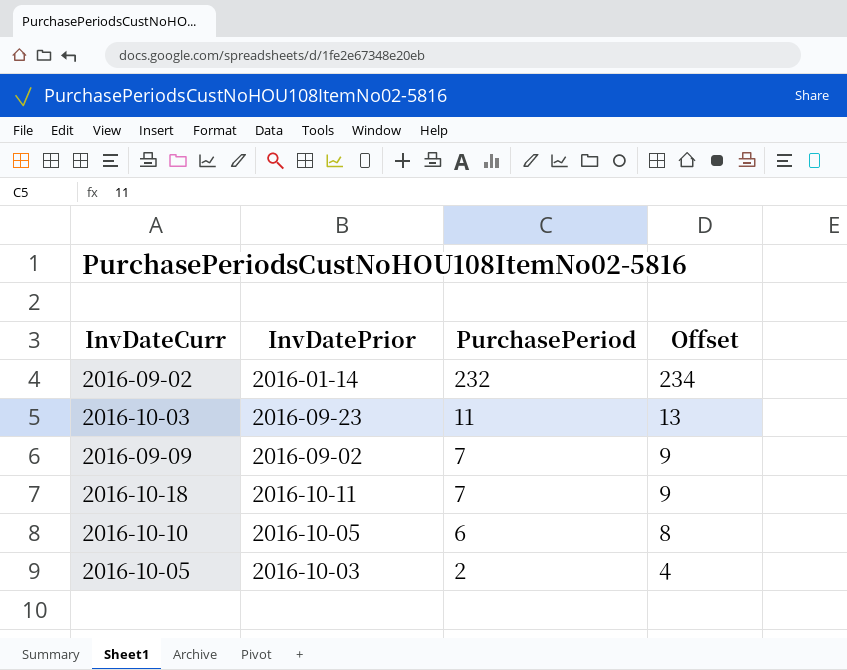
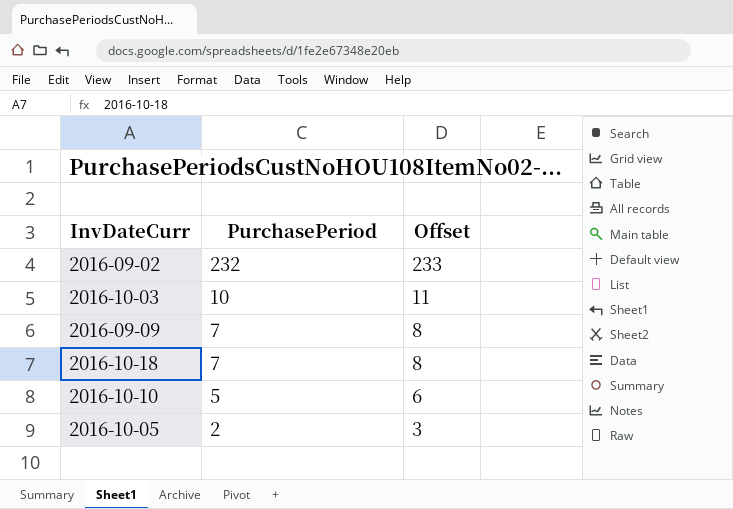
column InvDatePrior | position: 2 -> none
column Offset | formula: [PurchasePeriod] + 2 -> [PurchasePeriod] + 1
2016-10-03 | PurchasePeriod: 11 -> 10
2016-10-10 | PurchasePeriod: 6 -> 5

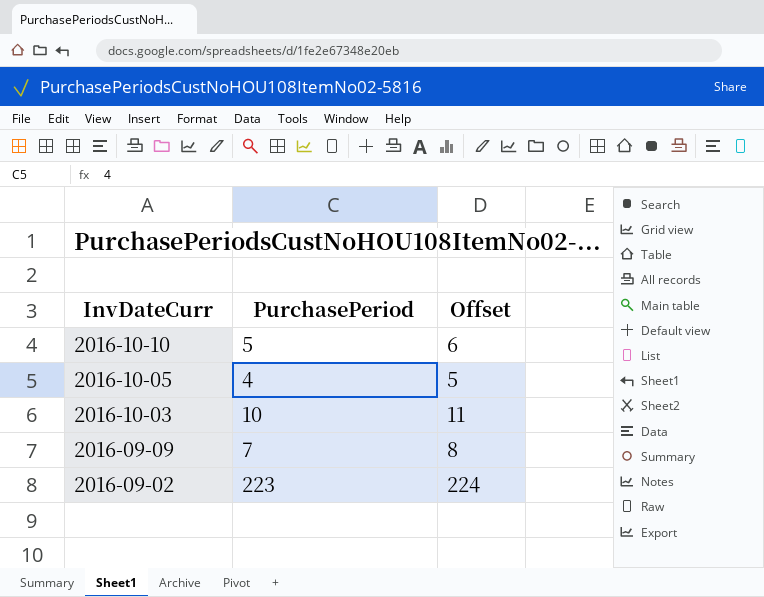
row order: PurchasePeriod descending -> InvDateCurr descending
row 2016-10-18: 7 | 8 -> none
2016-10-05 | PurchasePeriod: 2 -> 4
2016-10-05 | Offset: 3 -> 5
2016-09-02 | PurchasePeriod: 232 -> 223
2016-09-02 | Offset: 233 -> 224

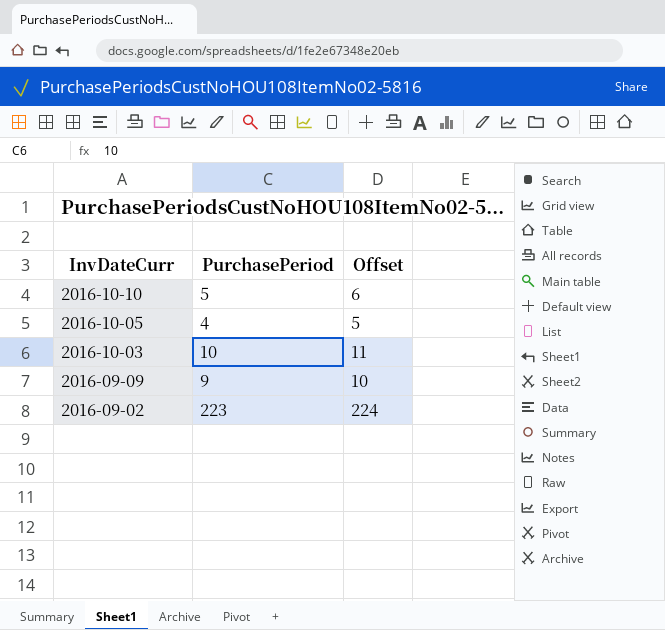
2016-09-09 | PurchasePeriod: 7 -> 9
2016-09-09 | Offset: 8 -> 10

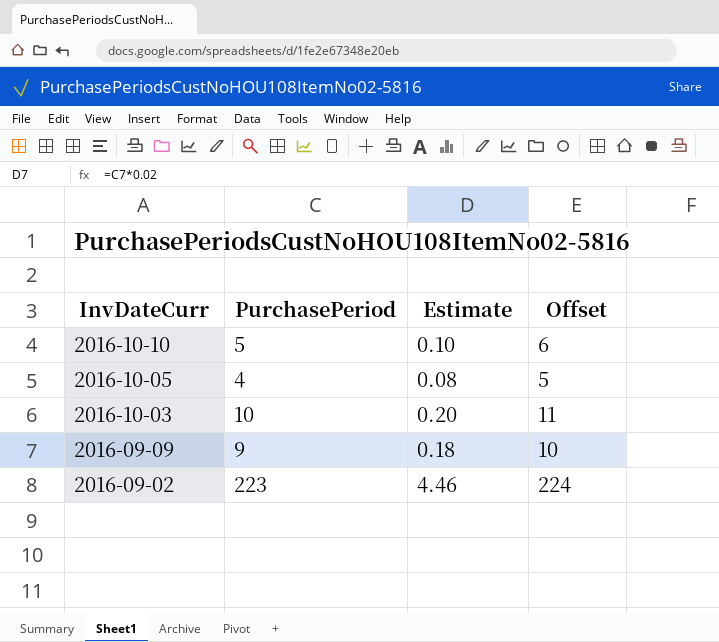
column Estimate | formula: none -> [PurchasePeriod] * 0.02

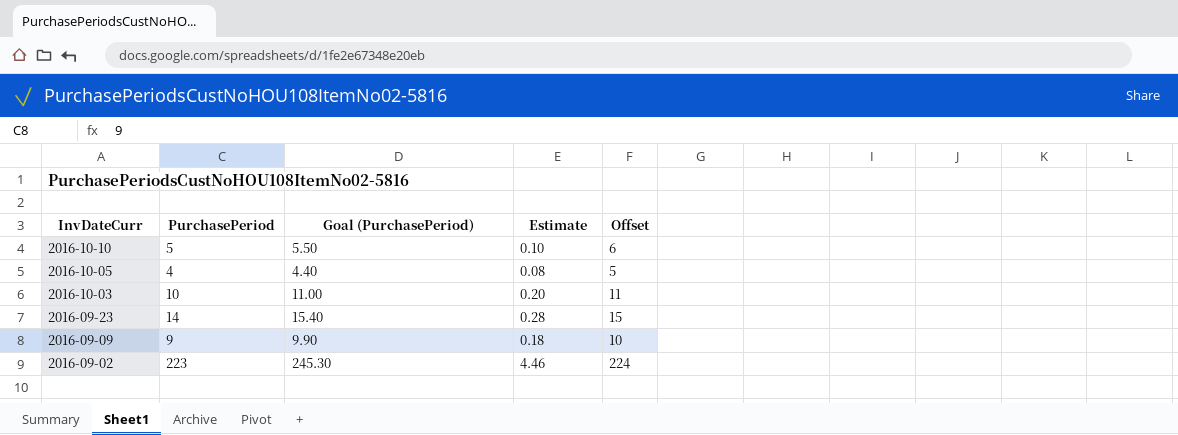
column Goal (PurchasePeriod) | formula: none -> [PurchasePeriod] * 1.1
row 2016-09-23: none -> 14 | 15.40 | 0.28 | 15

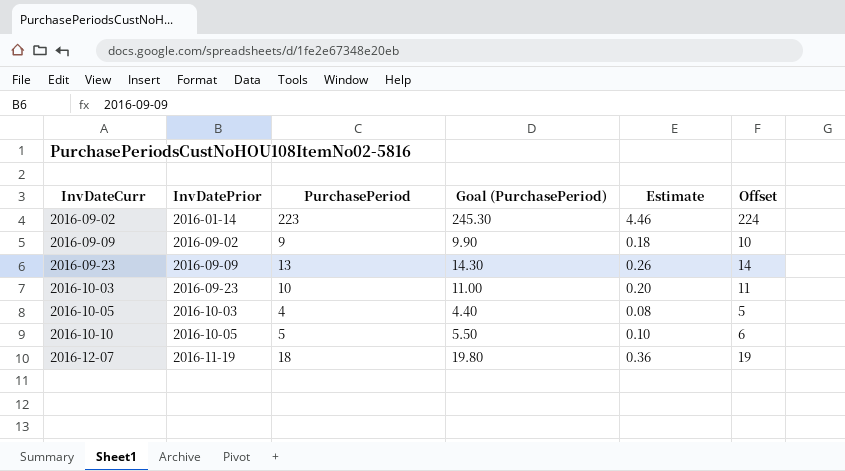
row order: InvDateCurr descending -> InvDateCurr ascending
column InvDatePrior | position: none -> 2
2016-09-23 | PurchasePeriod: 14 -> 13
2016-09-23 | Goal (PurchasePeriod): 15.40 -> 14.30
2016-09-23 | Estimate: 0.28 -> 0.26
2016-09-23 | Offset: 15 -> 14
row 2016-12-07: none -> 2016-11-19 | 18 | 19.80 | 0.36 | 19

